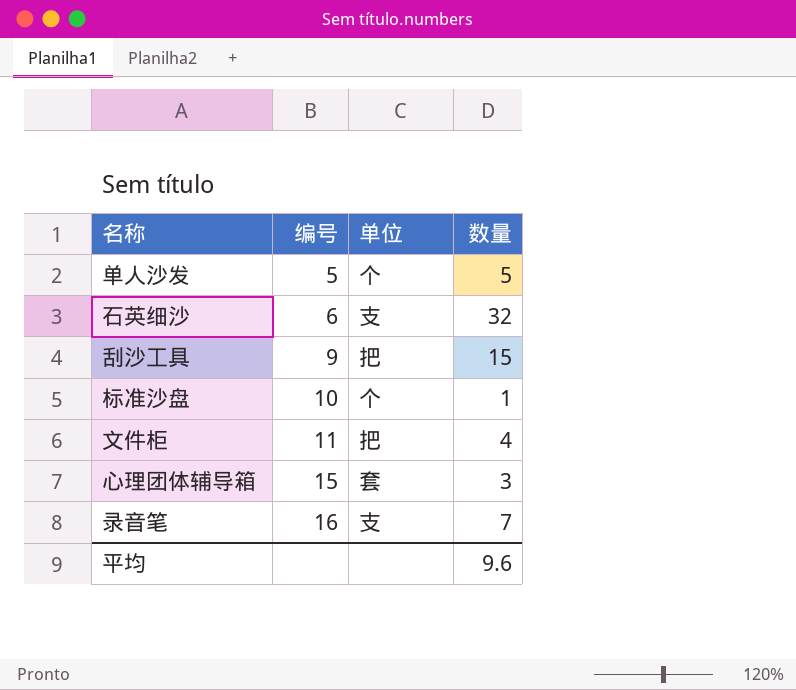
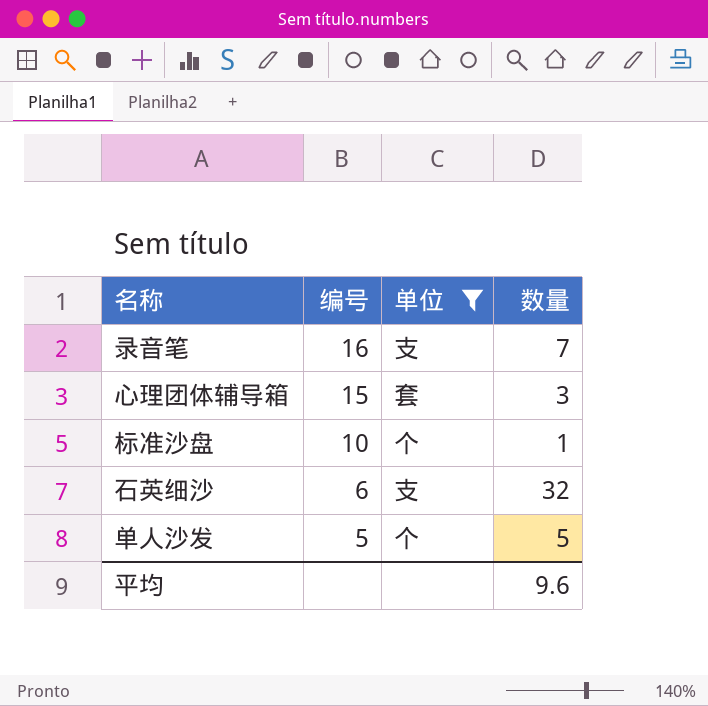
filter: none -> 单位 != 把
row order: 编号 ascending -> 编号 descending

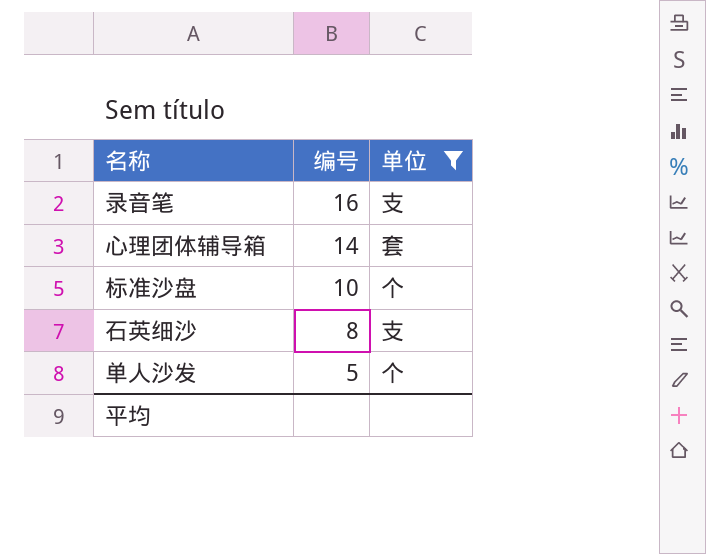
column 数量 | position: 4 -> none
心理团体辅导箱 | 编号: 15 -> 14
石英细沙 | 编号: 6 -> 8

